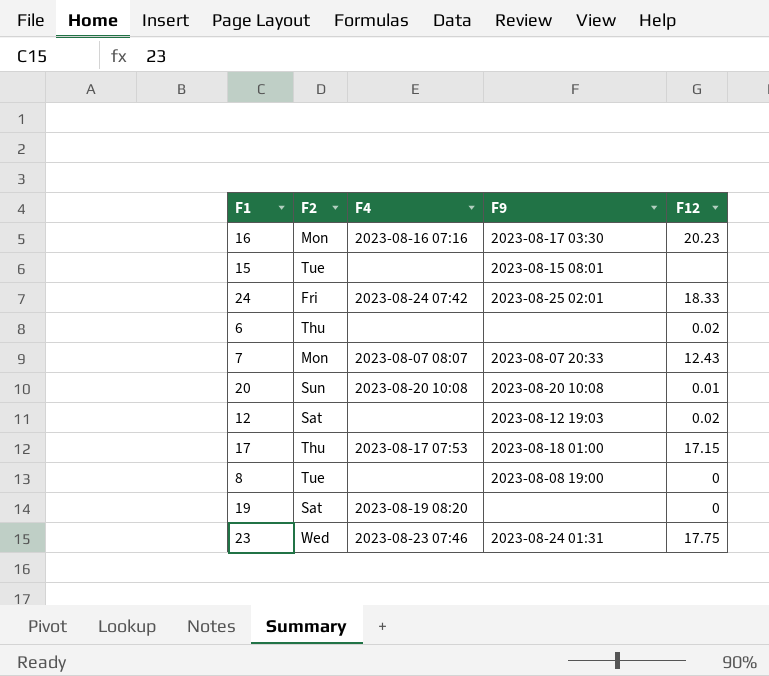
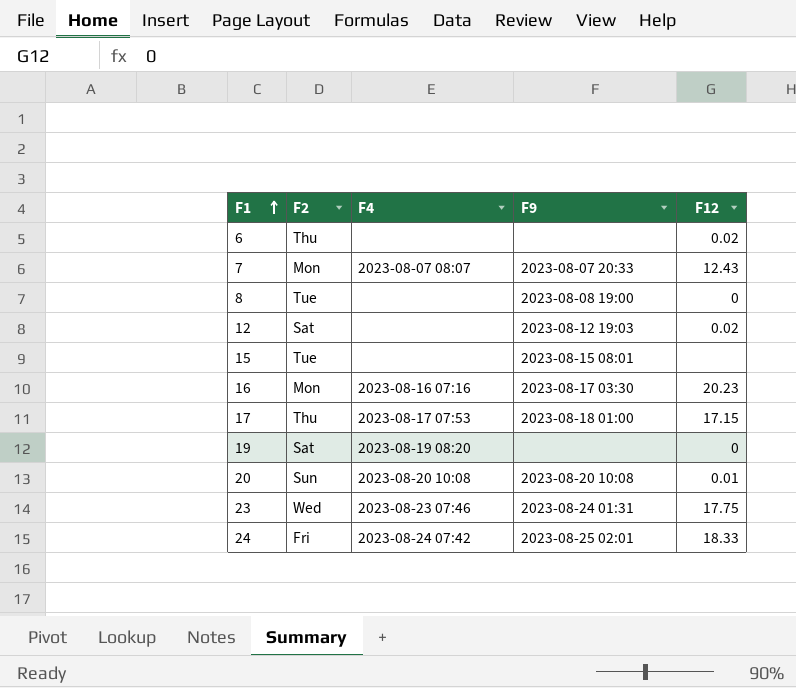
row order: none -> F1 ascending

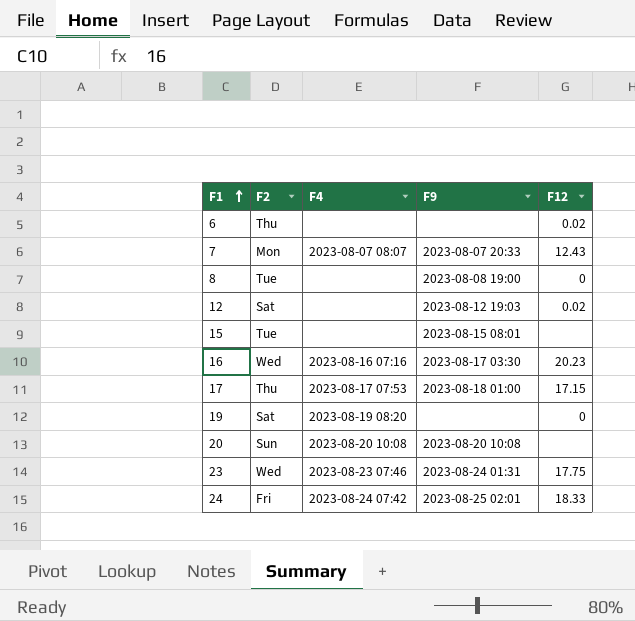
16 | F2: Mon -> Wed
20 | F12: 0.01 -> none

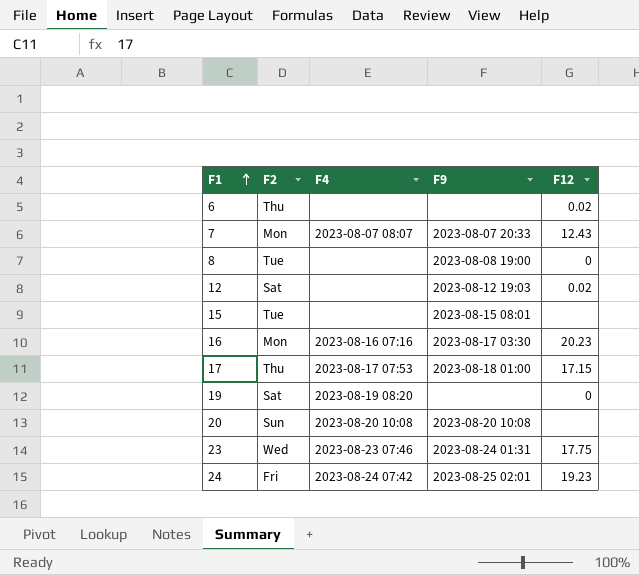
16 | F2: Wed -> Mon
24 | F12: 18.33 -> 19.23

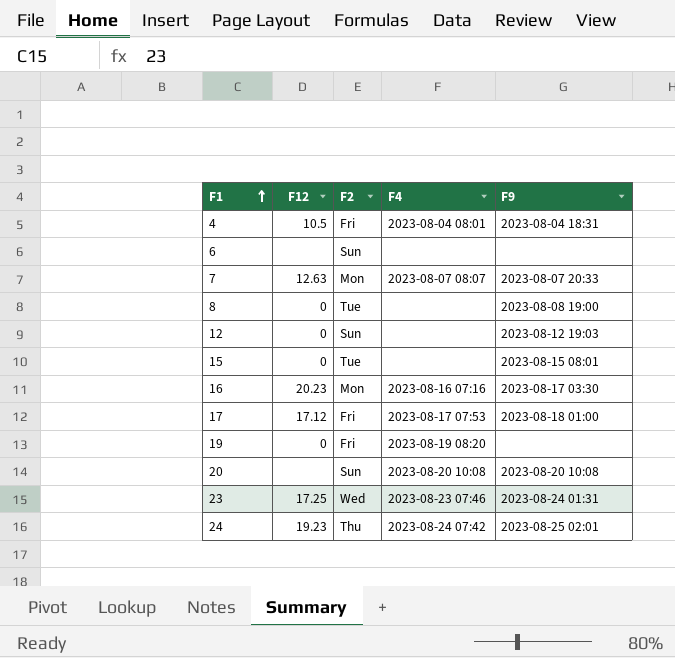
column F12 | position: 5 -> 2
row 4: none -> 10.5 | Fri | 2023-08-04 08:01 | 2023-08-04 18:31
6 | F12: 0.02 -> none
6 | F2: Thu -> Sun
7 | F12: 12.43 -> 12.63
12 | F12: 0.02 -> 0
12 | F2: Sat -> Sun
15 | F12: none -> 0
17 | F12: 17.15 -> 17.12
17 | F2: Thu -> Fri
19 | F2: Sat -> Fri
23 | F12: 17.75 -> 17.25
24 | F2: Fri -> Thu

